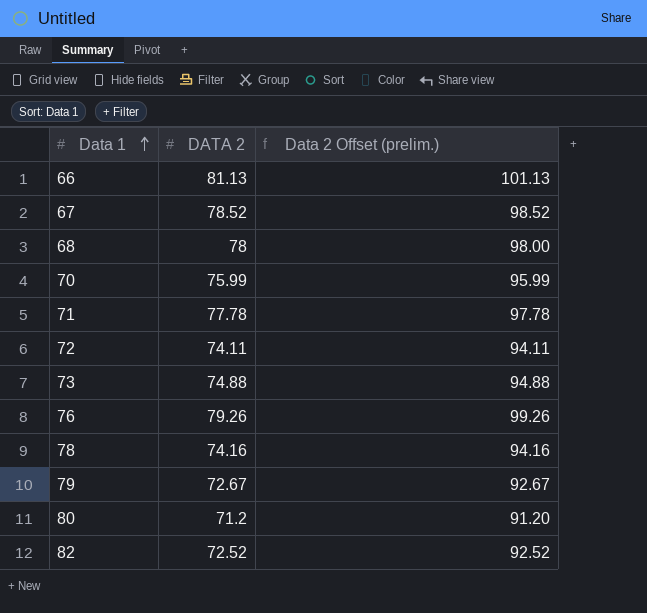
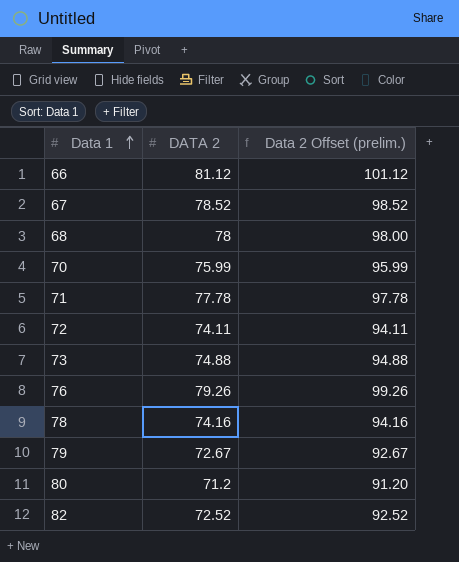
66 | DATA 2: 81.13 -> 81.12
66 | Data 2 Offset (prelim.): 101.13 -> 101.12

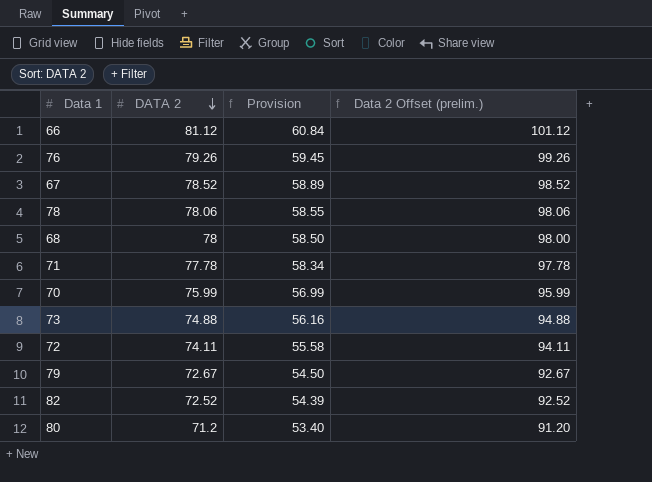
row order: Data 1 ascending -> DATA 2 descending
column Provision | formula: none -> [DATA 2] * 0.75
78 | DATA 2: 74.16 -> 78.06
78 | Data 2 Offset (prelim.): 94.16 -> 98.06

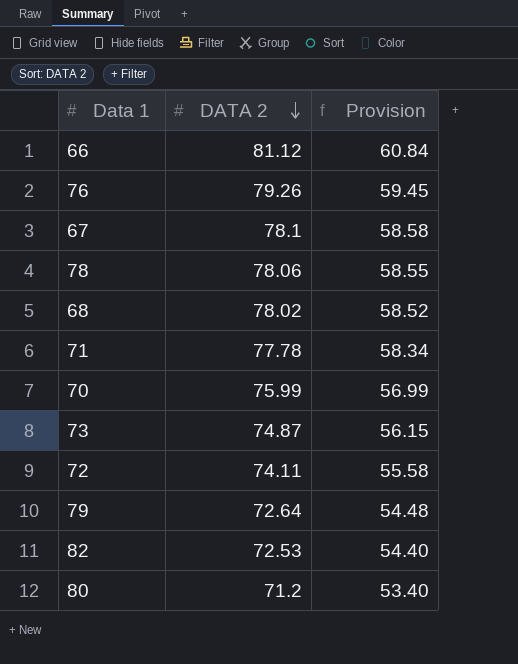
column Data 2 Offset (prelim.) | formula: [DATA 2] + 20 -> none
67 | DATA 2: 78.52 -> 78.1
67 | Provision: 58.89 -> 58.58
68 | DATA 2: 78 -> 78.02
68 | Provision: 58.50 -> 58.52
73 | DATA 2: 74.88 -> 74.87
73 | Provision: 56.16 -> 56.15
79 | DATA 2: 72.67 -> 72.64
79 | Provision: 54.50 -> 54.48
82 | DATA 2: 72.52 -> 72.53
82 | Provision: 54.39 -> 54.40

